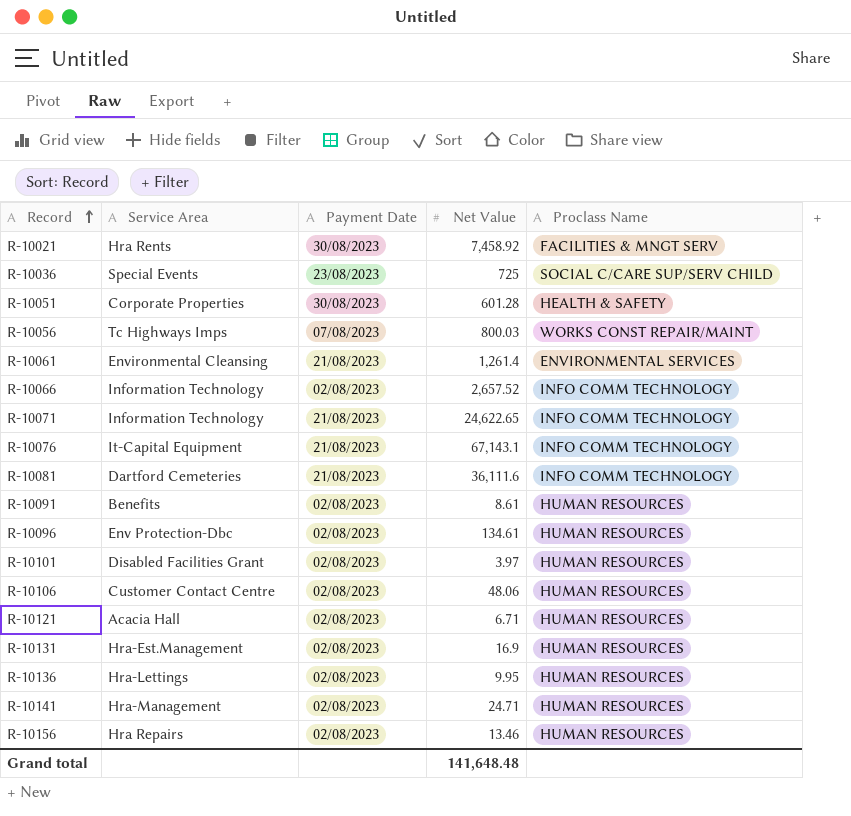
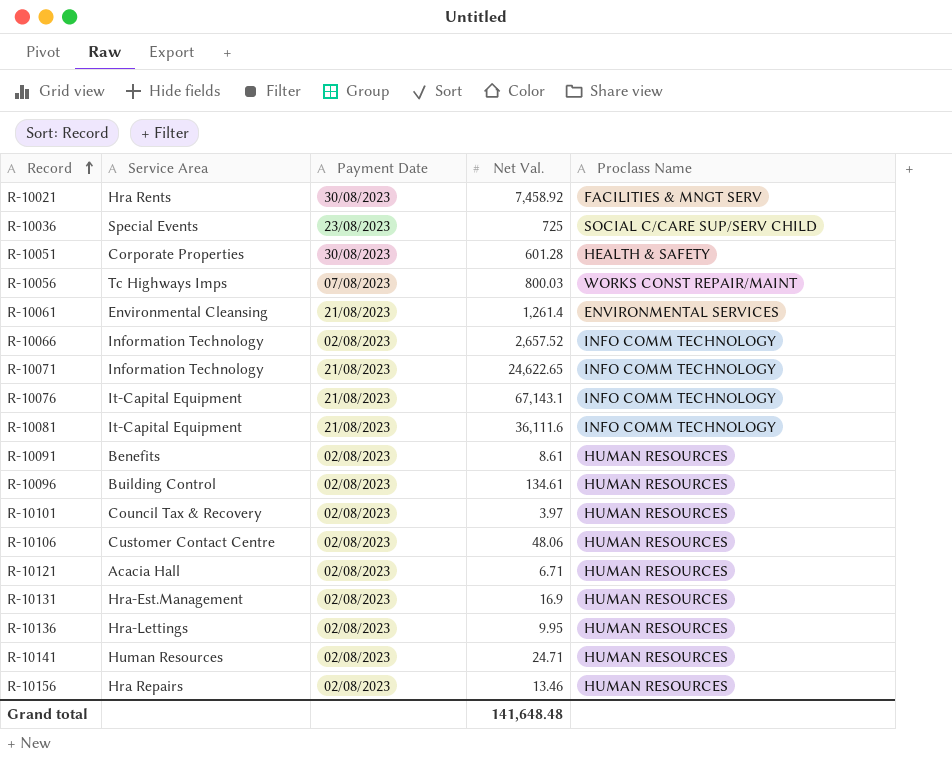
column name: Net Value -> Net Val.
R-10081 | Service Area: Dartford Cemeteries -> It-Capital Equipment
R-10096 | Service Area: Env Protection-Dbc -> Building Control
R-10101 | Service Area: Disabled Facilities Grant -> Council Tax & Recovery
R-10141 | Service Area: Hra-Management -> Human Resources

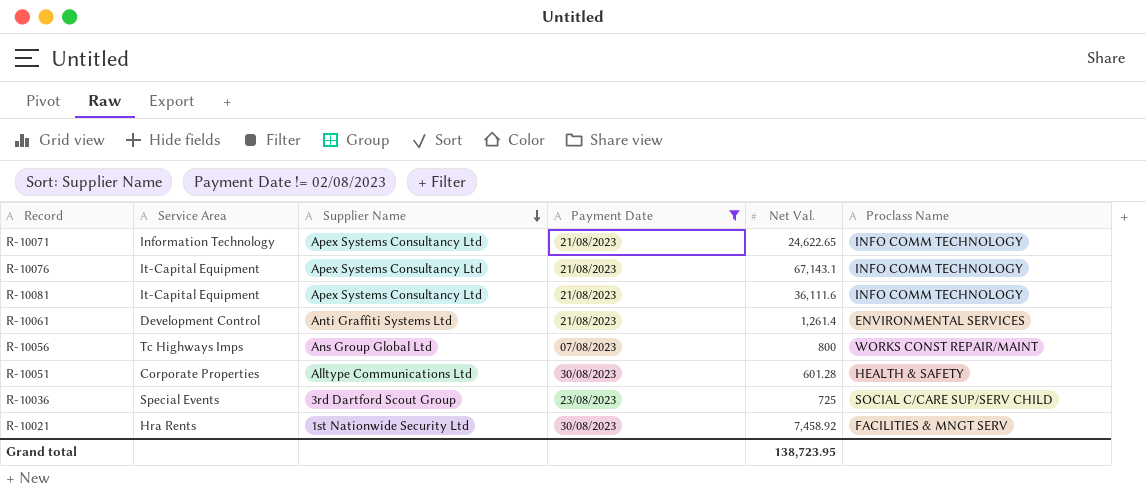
filter: none -> Payment Date != 02/08/2023
row order: Record ascending -> Supplier Name descending
column Supplier Name | position: none -> 3
R-10061 | Service Area: Environmental Cleansing -> Development Control
R-10056 | Net Val.: 800.03 -> 800
Grand total | Net Val.: 141,648.48 -> 138,723.95

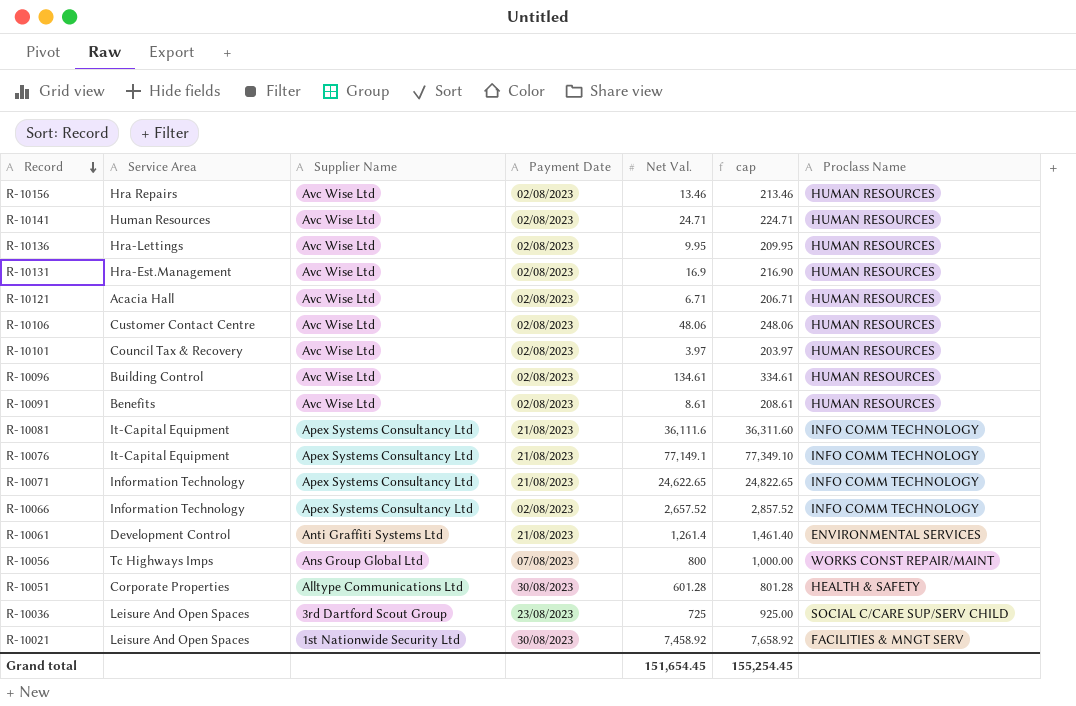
filter: Payment Date != 02/08/2023 -> none
row order: Supplier Name descending -> Record descending
column cap | formula: none -> [Net Val.] + 200
R-10076 | Net Val.: 67,143.1 -> 77,149.1
R-10036 | Service Area: Special Events -> Leisure And Open Spaces
R-10021 | Service Area: Hra Rents -> Leisure And Open Spaces
Grand total | Net Val.: 138,723.95 -> 151,654.45

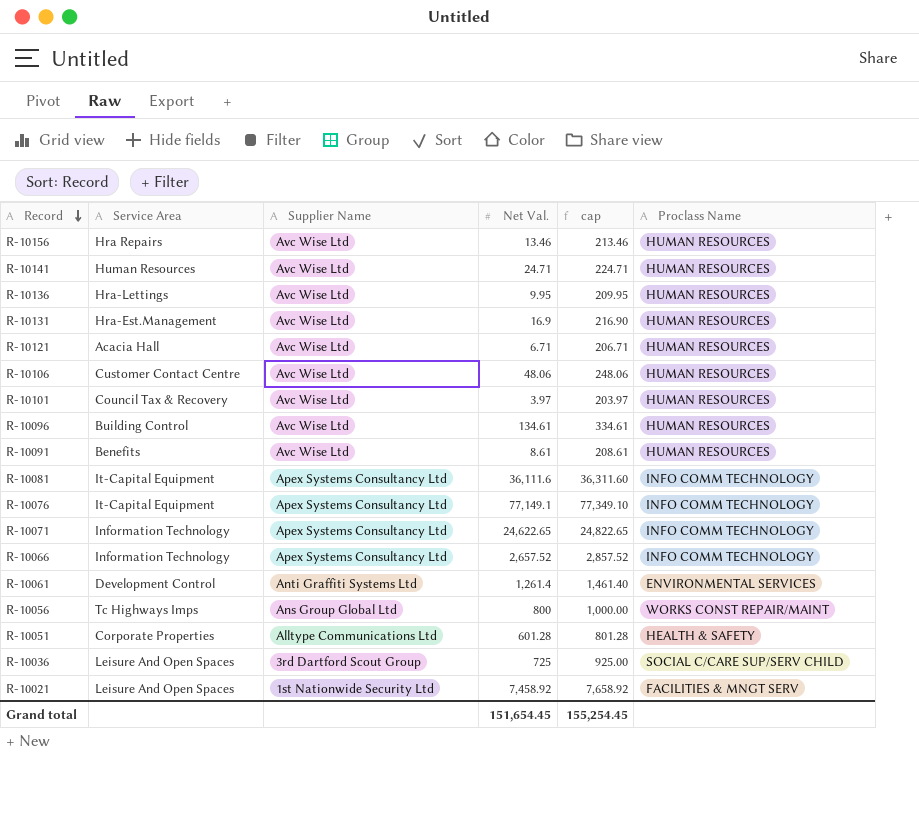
column Payment Date | position: 4 -> none

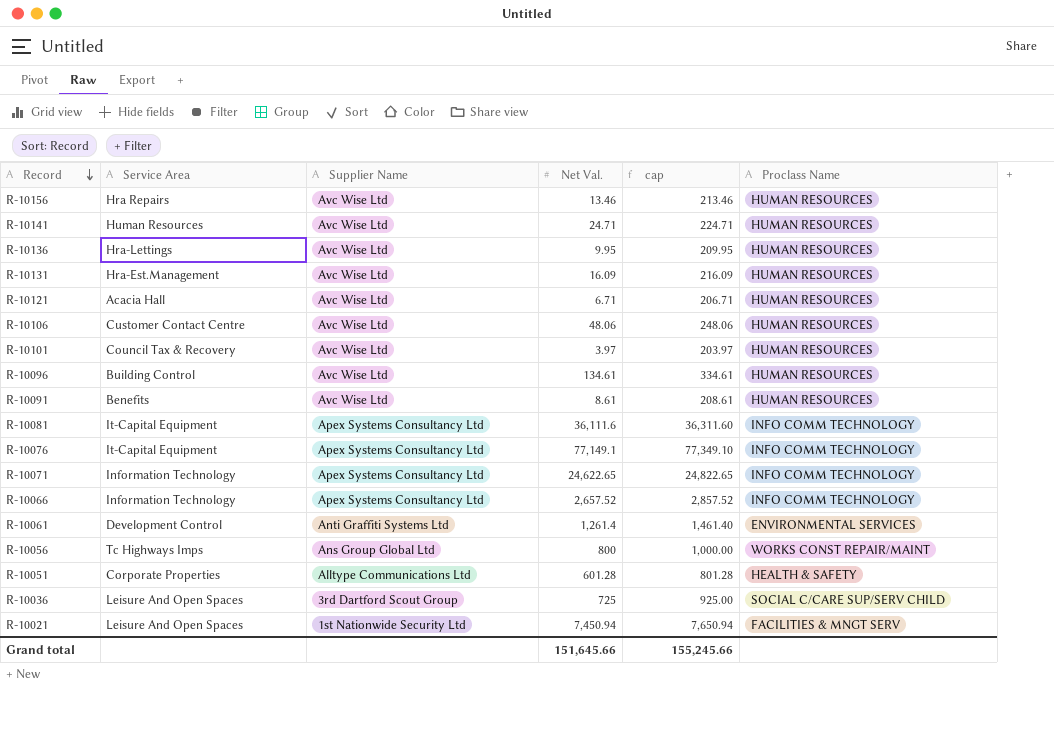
R-10131 | Net Val.: 16.9 -> 16.09
R-10131 | cap: 216.90 -> 216.09
R-10021 | Net Val.: 7,458.92 -> 7,450.94
R-10021 | cap: 7,658.92 -> 7,650.94
Grand total | Net Val.: 151,654.45 -> 151,645.66
Grand total | cap: 155,254.45 -> 155,245.66

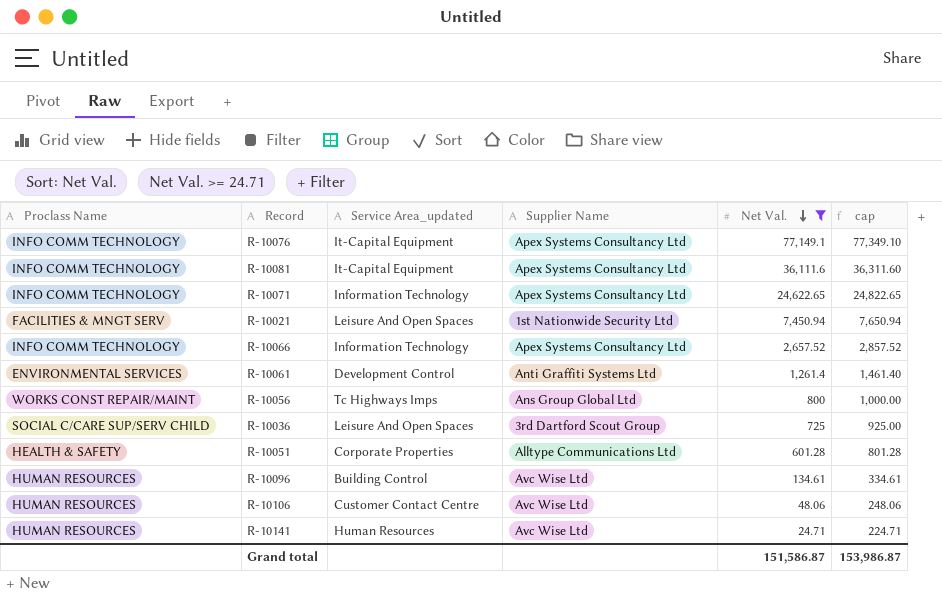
filter: none -> Net Val. >= 24.71
row order: Record descending -> Net Val. descending
column Proclass Name | position: 6 -> 1
column name: Service Area -> Service Area_updated
Grand total | Net Val.: 151,645.66 -> 151,586.87
Grand total | cap: 155,245.66 -> 153,986.87

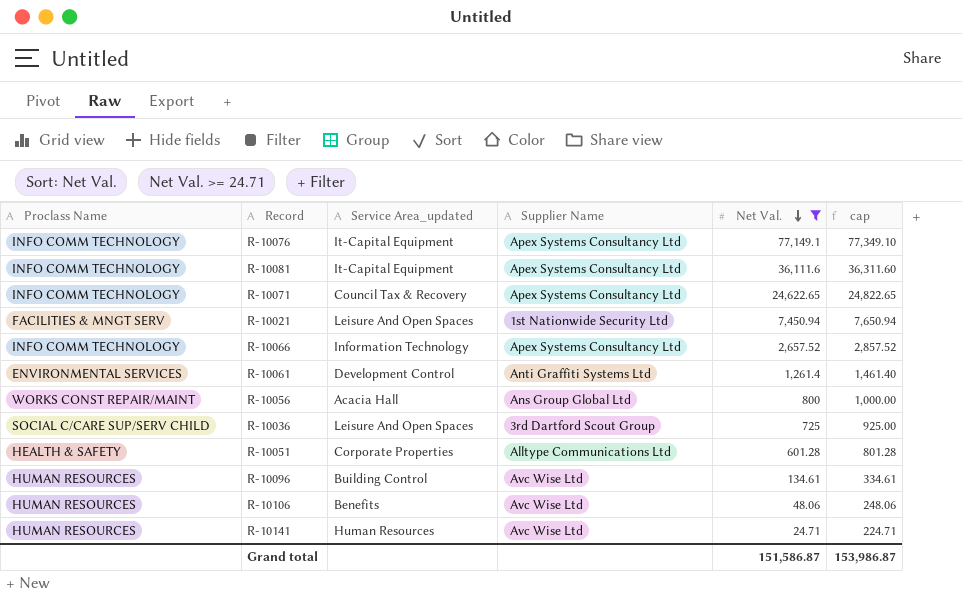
R-10071 | Service Area_updated: Information Technology -> Council Tax & Recovery
R-10056 | Service Area_updated: Tc Highways Imps -> Acacia Hall
R-10106 | Service Area_updated: Customer Contact Centre -> Benefits

